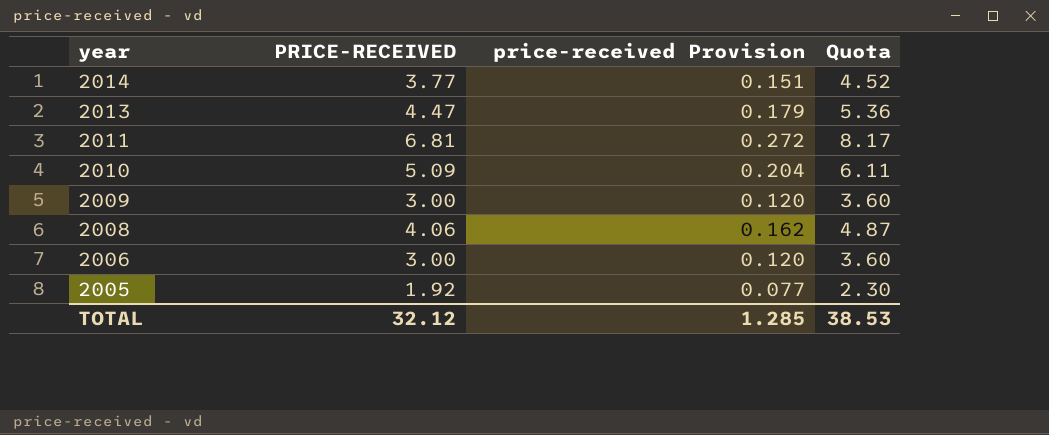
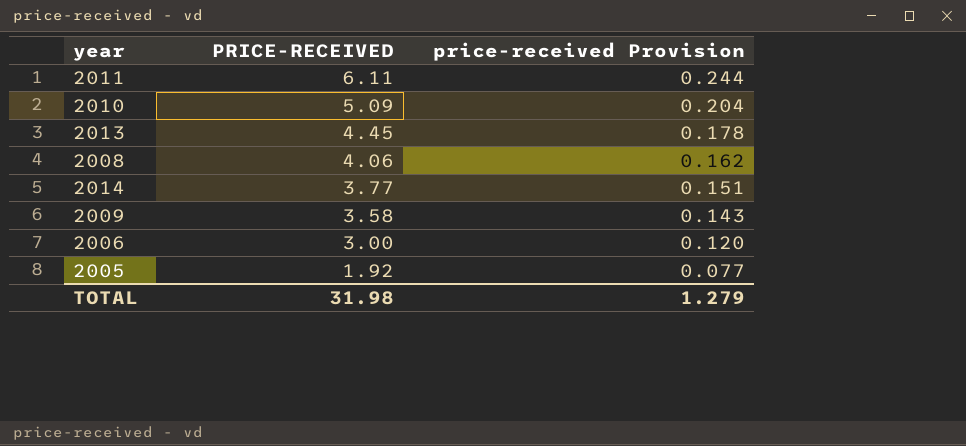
row order: year descending -> PRICE-RECEIVED descending
column Quota | formula: [PRICE-RECEIVED] * 1.2 -> none
2011 | PRICE-RECEIVED: 6.81 -> 6.11
2011 | price-received Provision: 0.272 -> 0.244
2013 | PRICE-RECEIVED: 4.47 -> 4.45
2013 | price-received Provision: 0.179 -> 0.178
2009 | PRICE-RECEIVED: 3.00 -> 3.58
2009 | price-received Provision: 0.120 -> 0.143
TOTAL | PRICE-RECEIVED: 32.12 -> 31.98
TOTAL | price-received Provision: 1.285 -> 1.279

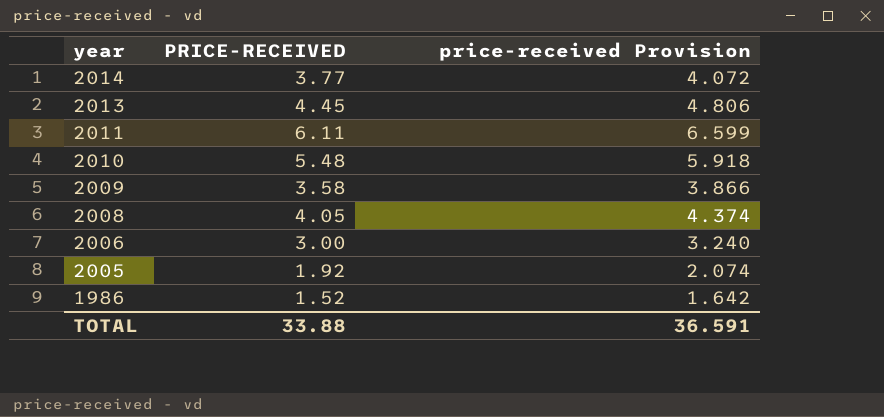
row order: PRICE-RECEIVED descending -> year descending
column price-received Provision | formula: [PRICE-RECEIVED] * 0.04 -> [PRICE-RECEIVED] * 1.08
2010 | PRICE-RECEIVED: 5.09 -> 5.48
2008 | PRICE-RECEIVED: 4.06 -> 4.05
row 1986: none -> 1.52 | 1.642
TOTAL | PRICE-RECEIVED: 31.98 -> 33.88
TOTAL | price-received Provision: 1.279 -> 36.591

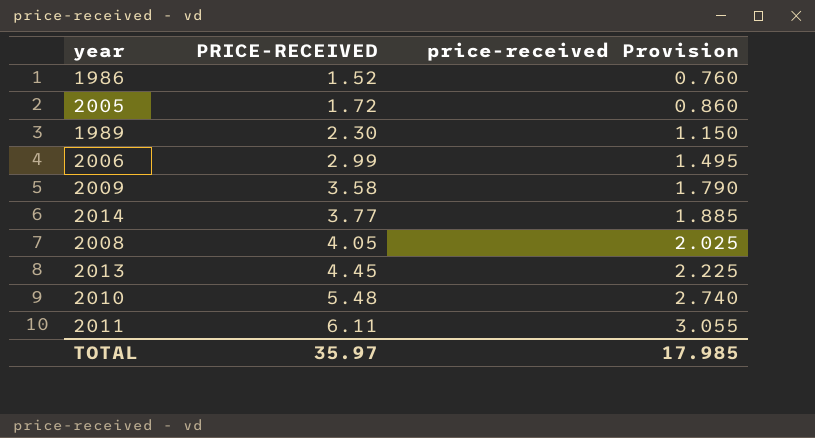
row order: year descending -> PRICE-RECEIVED ascending
column price-received Provision | formula: [PRICE-RECEIVED] * 1.08 -> [PRICE-RECEIVED] * 0.5
2005 | PRICE-RECEIVED: 1.92 -> 1.72
row 1989: none -> 2.30 | 1.150
2006 | PRICE-RECEIVED: 3.00 -> 2.99
TOTAL | PRICE-RECEIVED: 33.88 -> 35.97
TOTAL | price-received Provision: 36.591 -> 17.985

